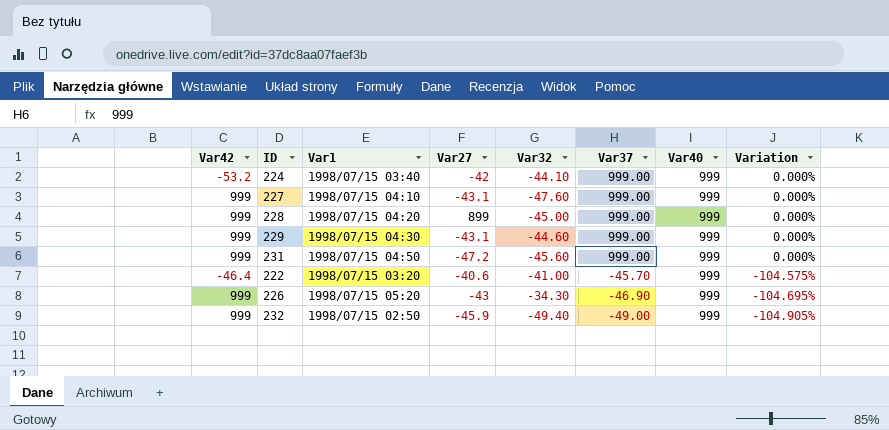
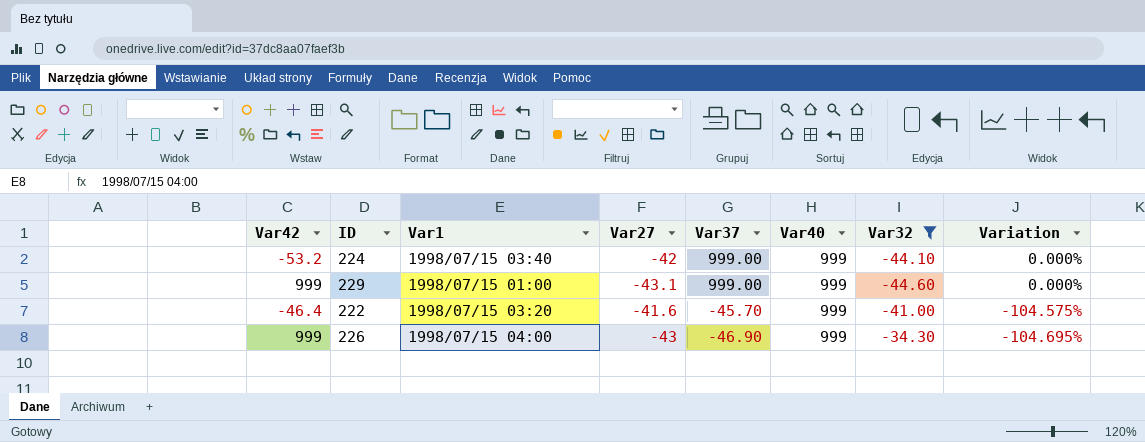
filter: none -> Var32 >= -44.60
column Var32 | position: 5 -> 7
229 | Var1: 1998/07/15 04:30 -> 1998/07/15 01:00
222 | Var27: -40.6 -> -41.6
226 | Var1: 1998/07/15 05:20 -> 1998/07/15 04:00

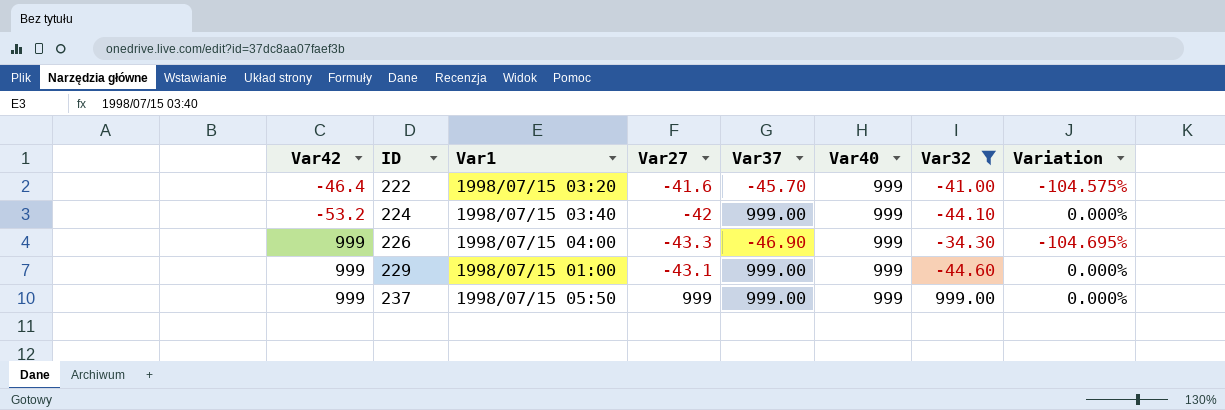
row order: Var37 descending -> ID ascending
226 | Var27: -43 -> -43.3
row 237: none -> 999 | 1998/07/15 05:50 | 999 | 999.00 | 999 | 999.00 | 0.000%

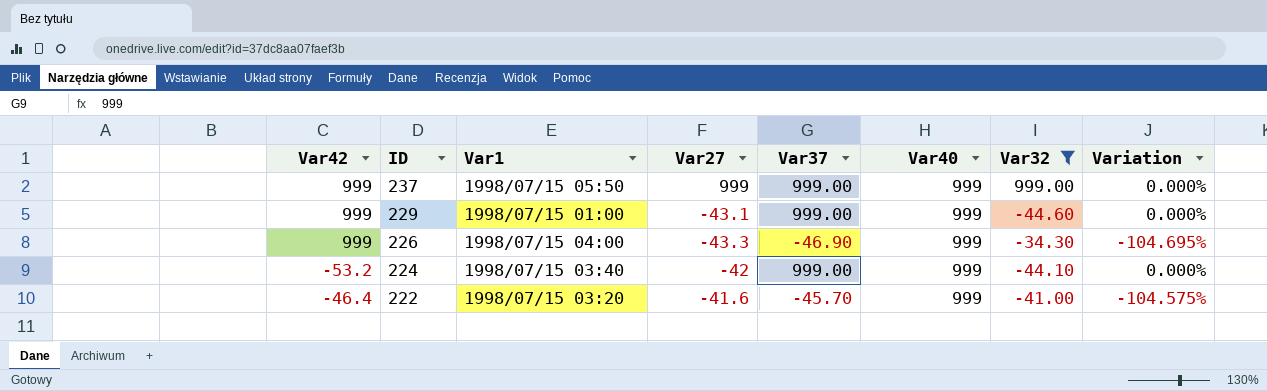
row order: ID ascending -> ID descending

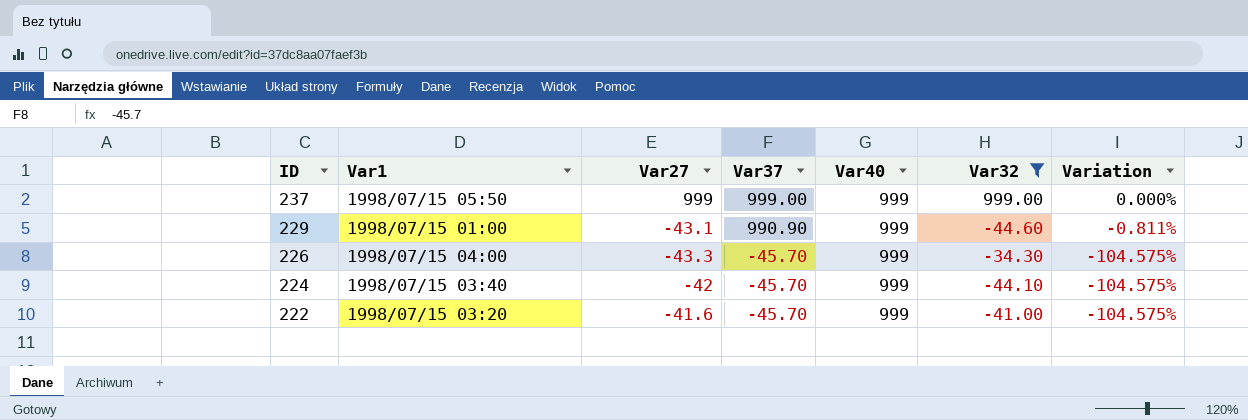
column Var42 | position: 1 -> none
229 | Var37: 999.00 -> 990.90
229 | Variation: 0.000% -> -0.811%
226 | Var37: -46.90 -> -45.70
226 | Variation: -104.695% -> -104.575%
224 | Var37: 999.00 -> -45.70
224 | Variation: 0.000% -> -104.575%

